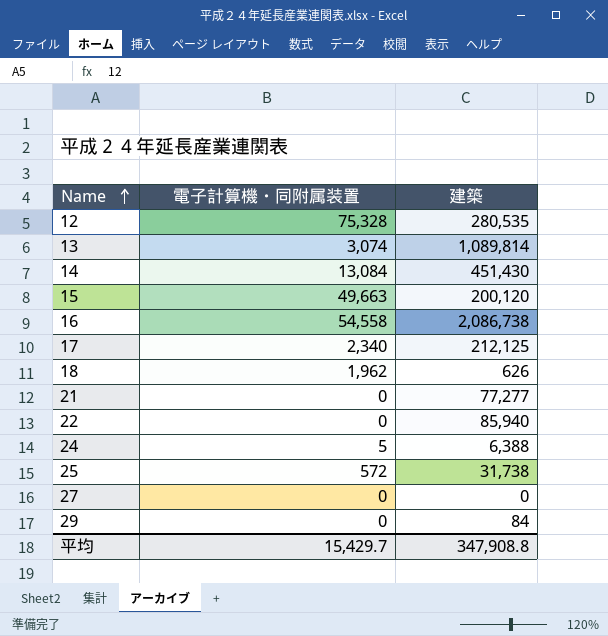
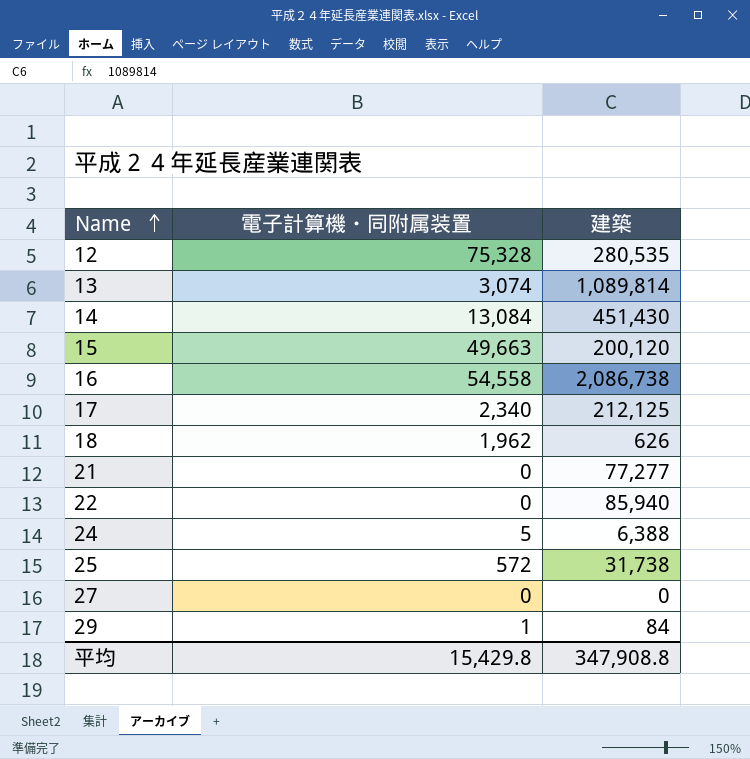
29 | 電子計算機・同附属装置: 0 -> 1
平均 | 電子計算機・同附属装置: 15,429.7 -> 15,429.8

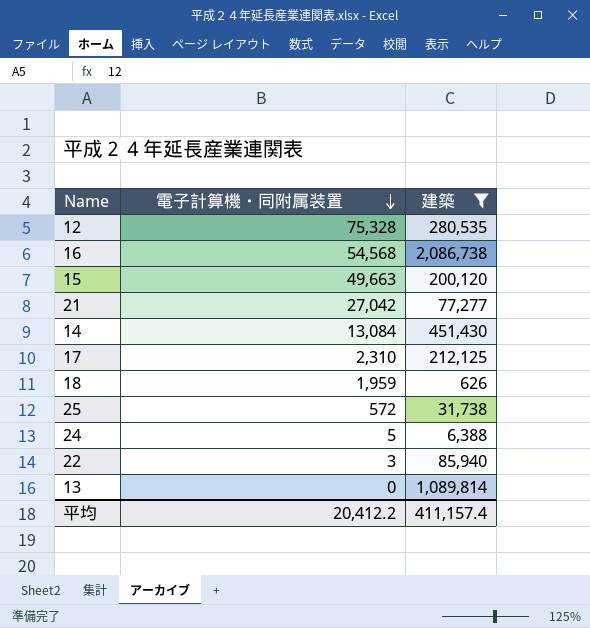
filter: none -> 建築 >= 626
row order: Name ascending -> 電子計算機・同附属装置 descending
16 | 電子計算機・同附属装置: 54,558 -> 54,568
21 | 電子計算機・同附属装置: 0 -> 27,042
17 | 電子計算機・同附属装置: 2,340 -> 2,310
18 | 電子計算機・同附属装置: 1,962 -> 1,959
22 | 電子計算機・同附属装置: 0 -> 3
13 | 電子計算機・同附属装置: 3,074 -> 0
平均 | 電子計算機・同附属装置: 15,429.8 -> 20,412.2
平均 | 建築: 347,908.8 -> 411,157.4

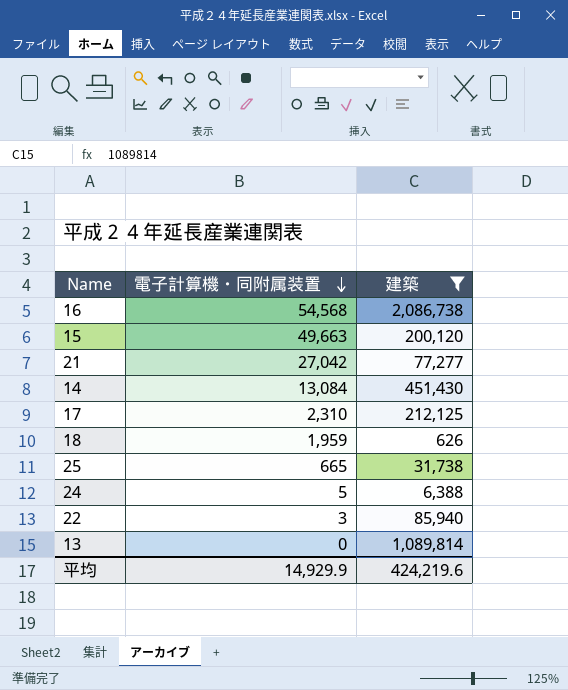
row 12: 75,328 | 280,535 -> none
25 | 電子計算機・同附属装置: 572 -> 665
平均 | 電子計算機・同附属装置: 20,412.2 -> 14,929.9
平均 | 建築: 411,157.4 -> 424,219.6

